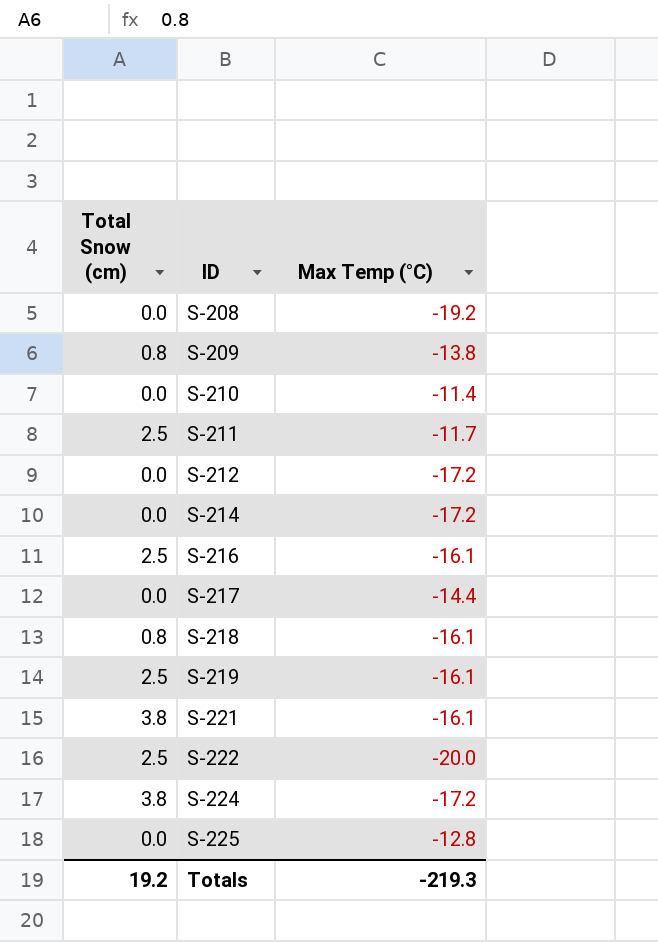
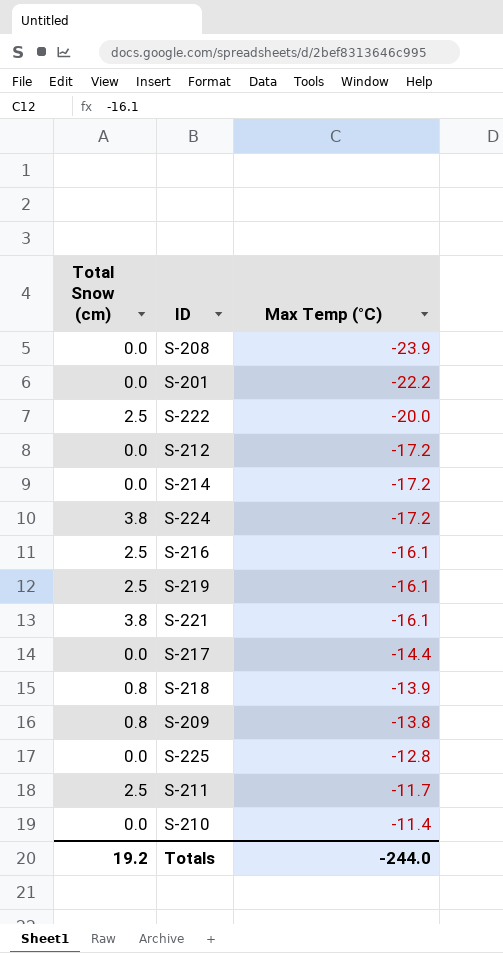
row order: ID ascending -> Max Temp (°C) ascending
S-208 | Max Temp (°C): -19.2 -> -23.9
row S-201: none -> 0.0 | -22.2
S-218 | Max Temp (°C): -16.1 -> -13.9
Totals | Max Temp (°C): -219.3 -> -244.0

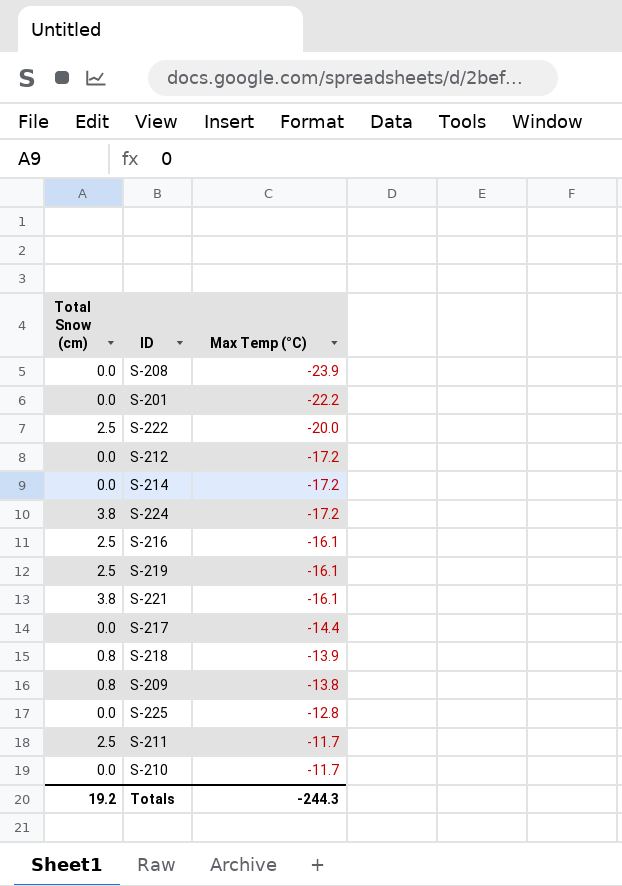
S-210 | Max Temp (°C): -11.4 -> -11.7
Totals | Max Temp (°C): -244.0 -> -244.3

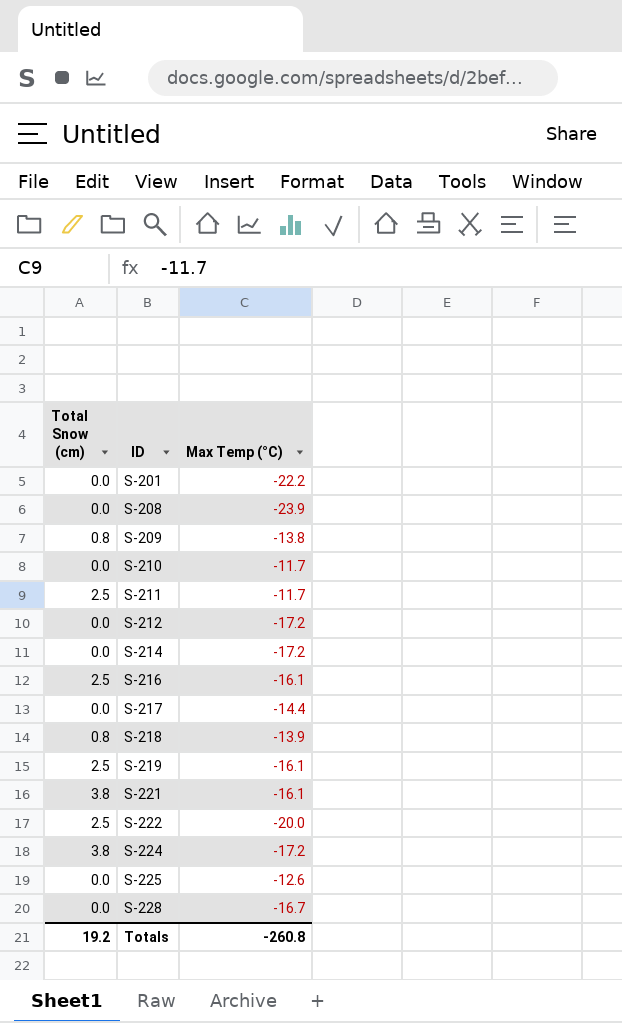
row order: Max Temp (°C) ascending -> ID ascending
S-225 | Max Temp (°C): -12.8 -> -12.6
row S-228: none -> 0.0 | -16.7
Totals | Max Temp (°C): -244.3 -> -260.8

